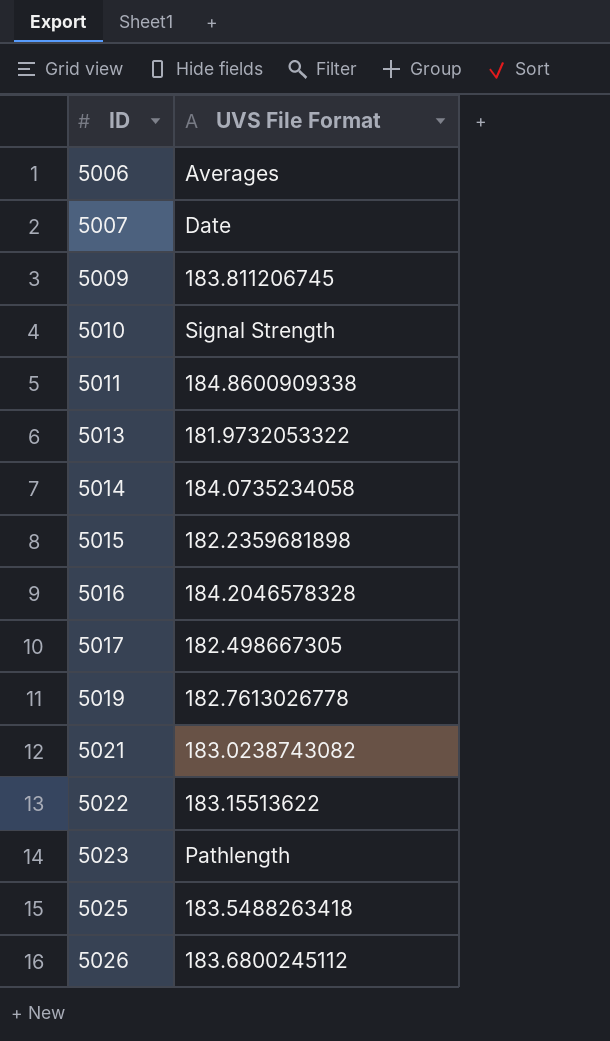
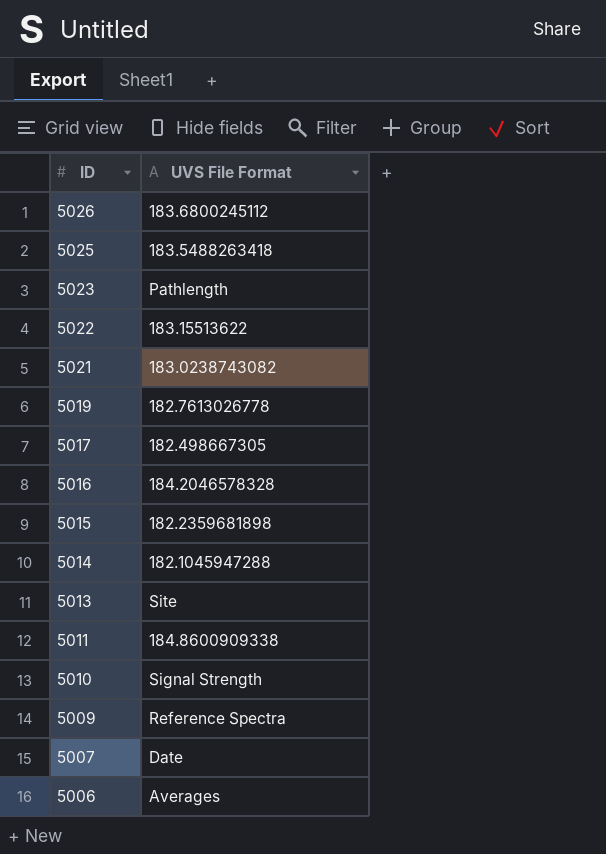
row order: ID ascending -> ID descending
5014 | UVS File Format: 184.0735234058 -> 182.1045947288
5013 | UVS File Format: 181.9732053322 -> Site
5009 | UVS File Format: 183.811206745 -> Reference Spectra

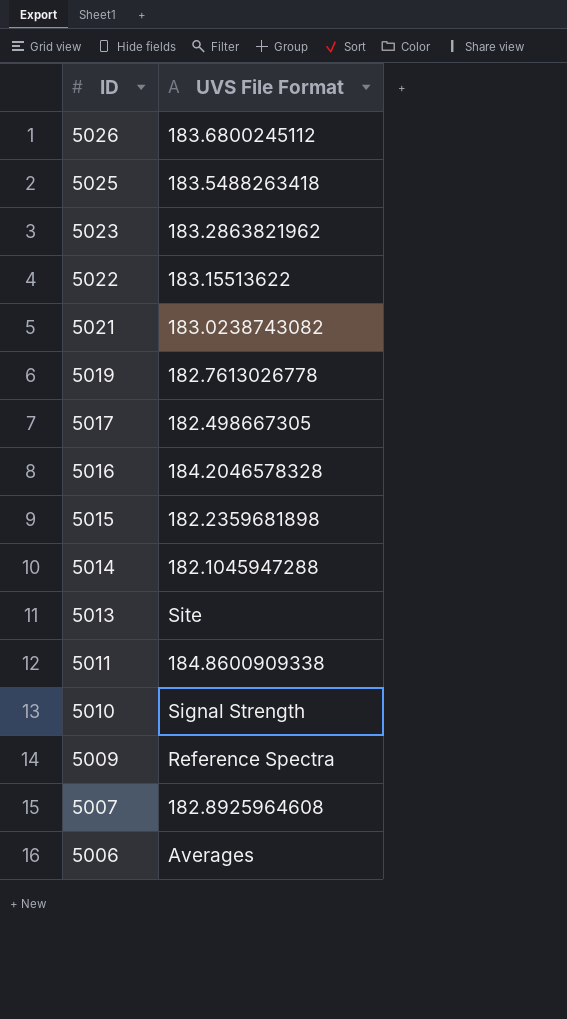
5023 | UVS File Format: Pathlength -> 183.2863821962
5007 | UVS File Format: Date -> 182.8925964608

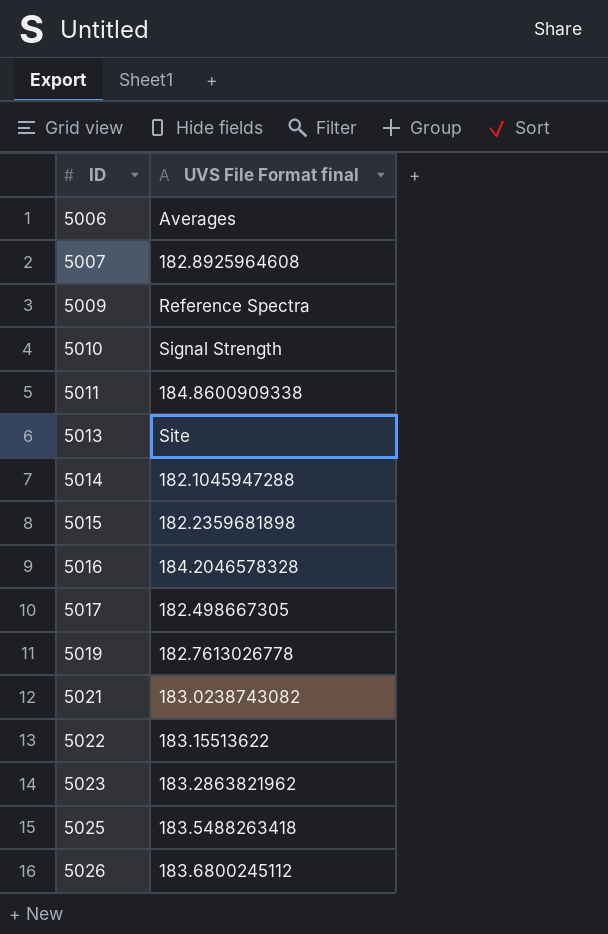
row order: ID descending -> ID ascending
column name: UVS File Format -> UVS File Format final

